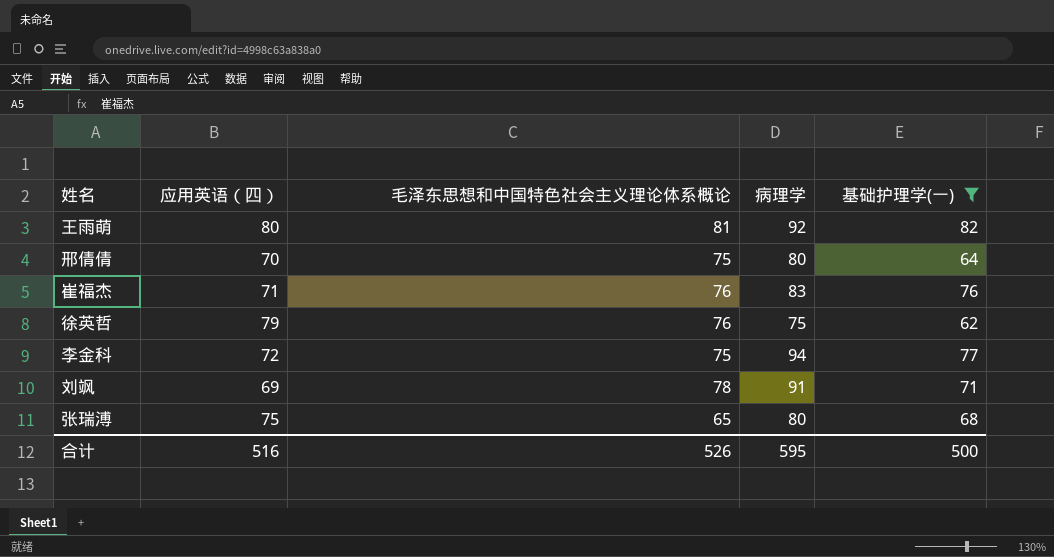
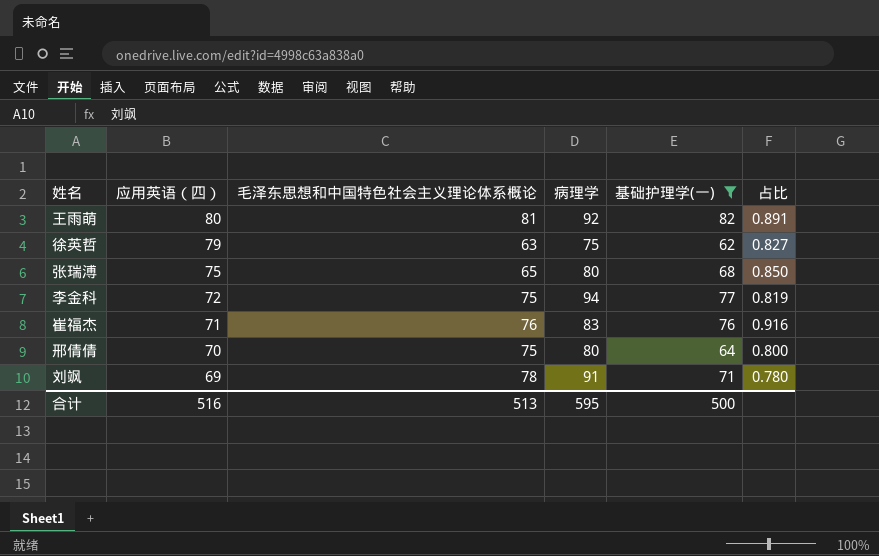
row order: none -> 应用英语（四） descending
column 占比 | formula: none -> [基础护理学(一)] / [病理学]
徐英哲 | 毛泽东思想和中国特色社会主义理论体系概论: 76 -> 63
合计 | 毛泽东思想和中国特色社会主义理论体系概论: 526 -> 513

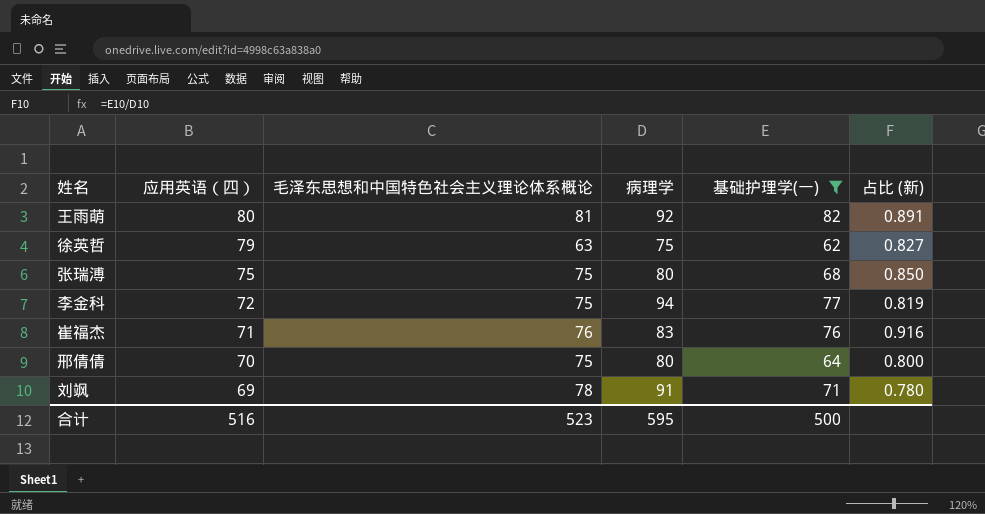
column name: 占比 -> 占比 (新)
张瑞溥 | 毛泽东思想和中国特色社会主义理论体系概论: 65 -> 75
合计 | 毛泽东思想和中国特色社会主义理论体系概论: 513 -> 523

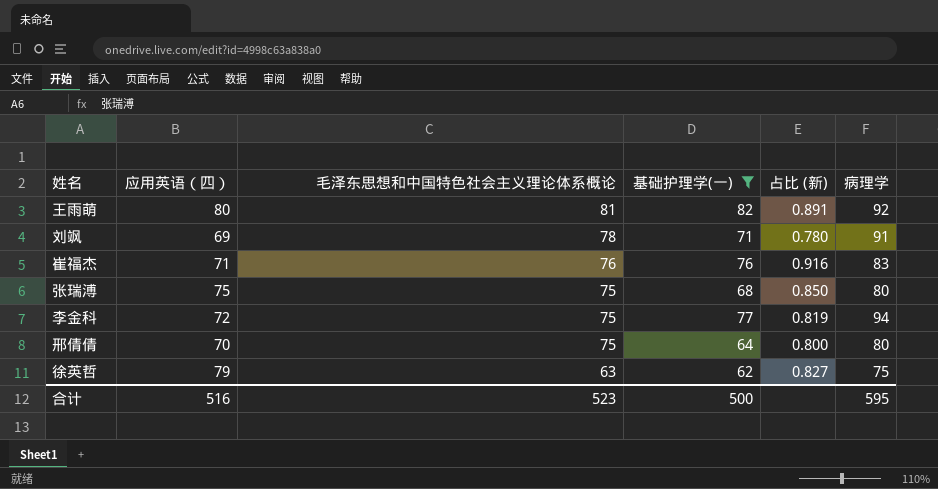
row order: 应用英语（四） descending -> 毛泽东思想和中国特色社会主义理论体系概论 descending
column 病理学 | position: 4 -> 6

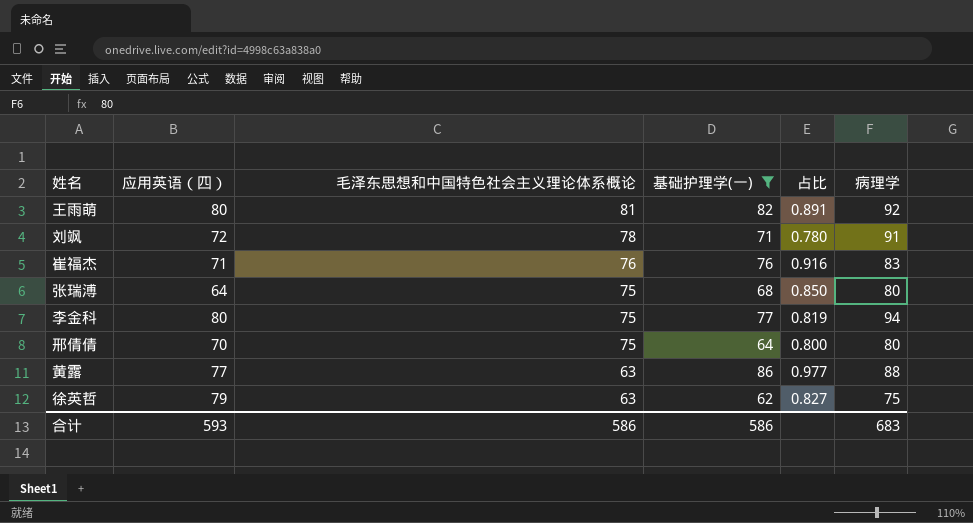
column name: 占比 (新) -> 占比
刘飒 | 应用英语（四）: 69 -> 72
张瑞溥 | 应用英语（四）: 75 -> 64
李金科 | 应用英语（四）: 72 -> 80
row 黄露: none -> 77 | 63 | 86 | 0.977 | 88
合计 | 应用英语（四）: 516 -> 593
合计 | 毛泽东思想和中国特色社会主义理论体系概论: 523 -> 586
合计 | 基础护理学(一): 500 -> 586
合计 | 病理学: 595 -> 683

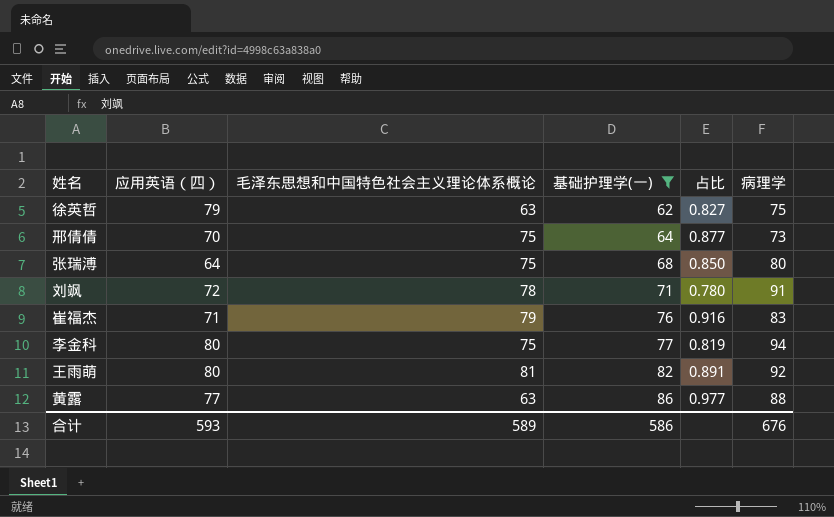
row order: 毛泽东思想和中国特色社会主义理论体系概论 descending -> 基础护理学(一) ascending
邢倩倩 | 占比: 0.800 -> 0.877
邢倩倩 | 病理学: 80 -> 73
崔福杰 | 毛泽东思想和中国特色社会主义理论体系概论: 76 -> 79
合计 | 毛泽东思想和中国特色社会主义理论体系概论: 586 -> 589
合计 | 病理学: 683 -> 676

